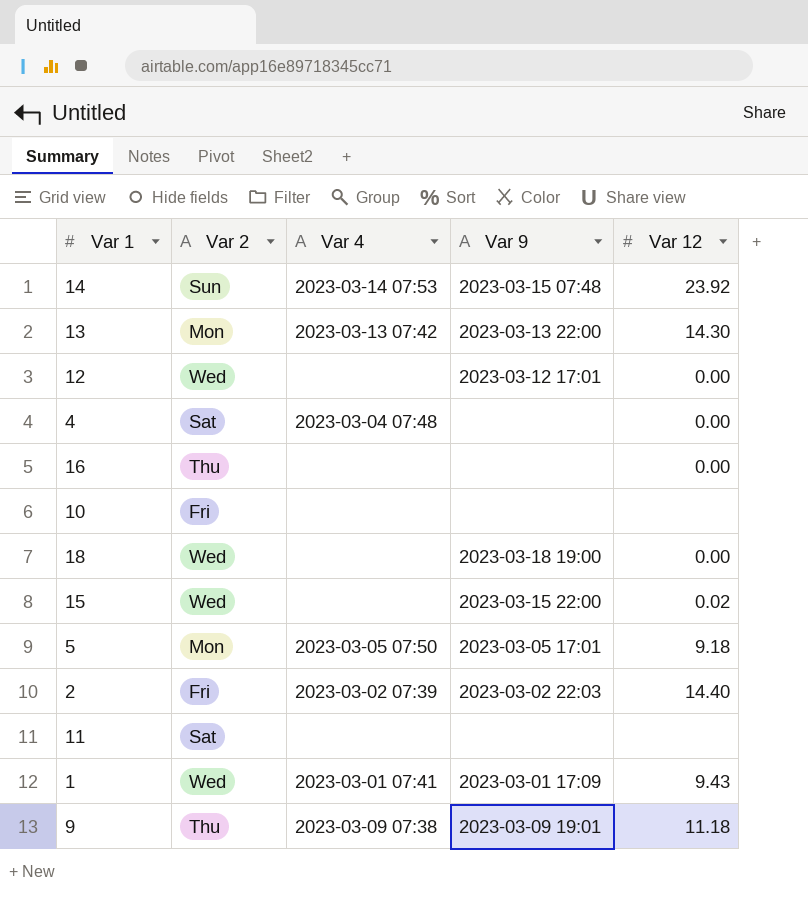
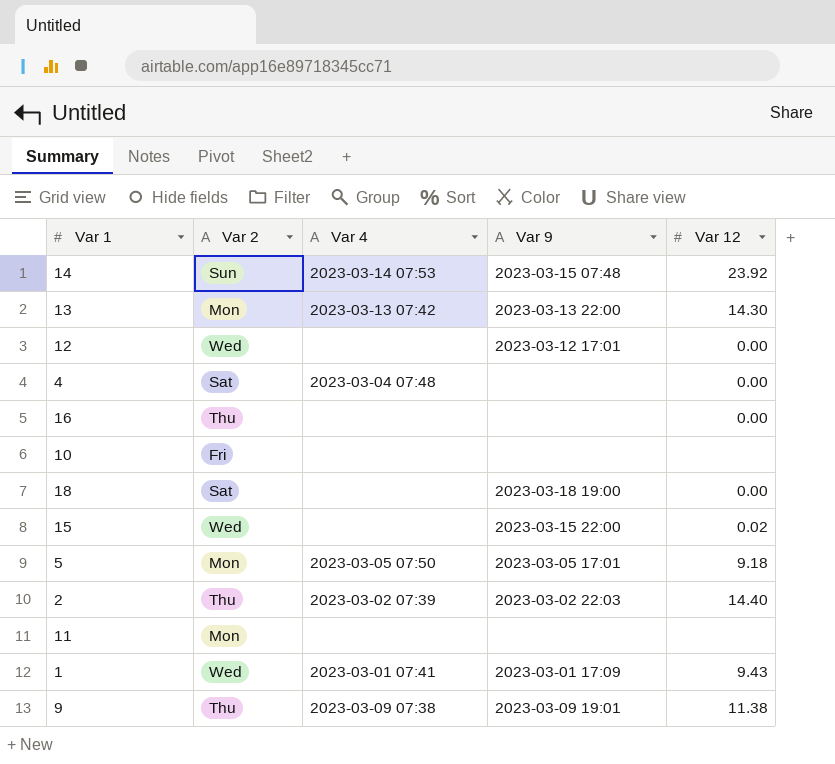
18 | Var 2: Wed -> Sat
2 | Var 2: Fri -> Thu
11 | Var 2: Sat -> Mon
9 | Var 12: 11.18 -> 11.38

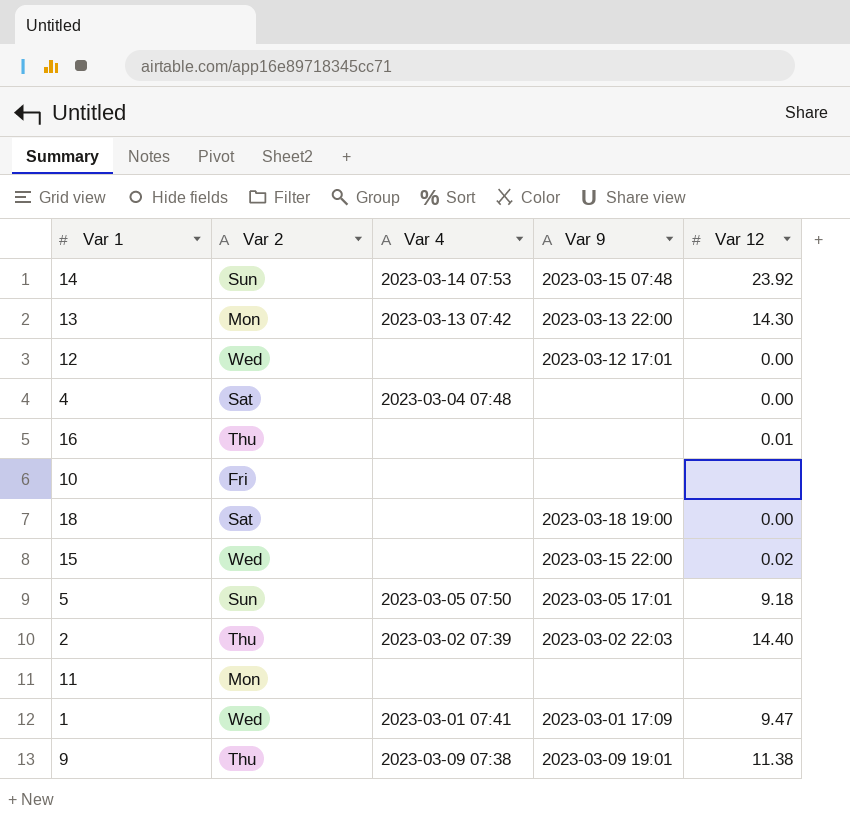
16 | Var 12: 0.00 -> 0.01
5 | Var 2: Mon -> Sun
1 | Var 12: 9.43 -> 9.47

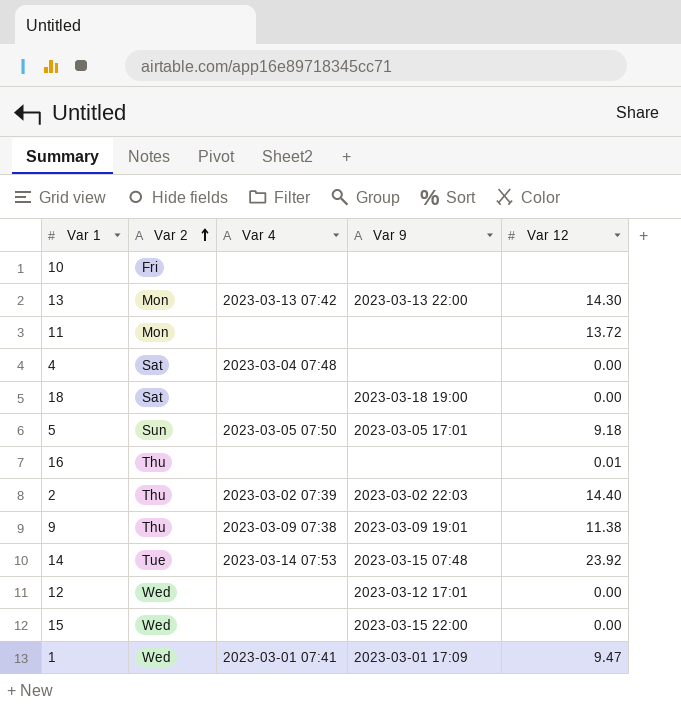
row order: none -> Var 2 ascending
11 | Var 12: none -> 13.72
14 | Var 2: Sun -> Tue
15 | Var 12: 0.02 -> 0.00

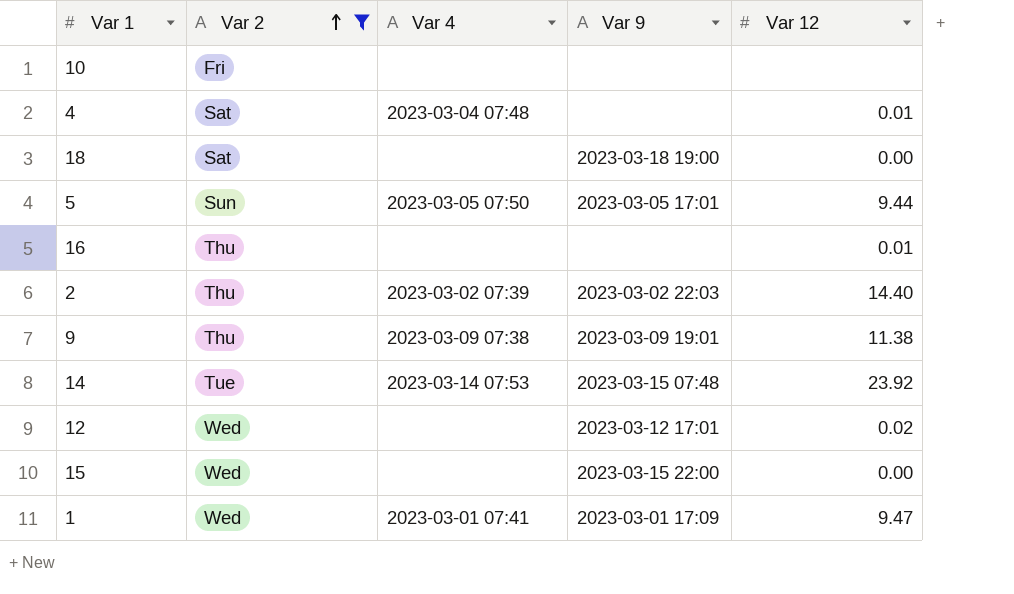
filter: none -> Var 2 != Mon
4 | Var 12: 0.00 -> 0.01
5 | Var 12: 9.18 -> 9.44
12 | Var 12: 0.00 -> 0.02

